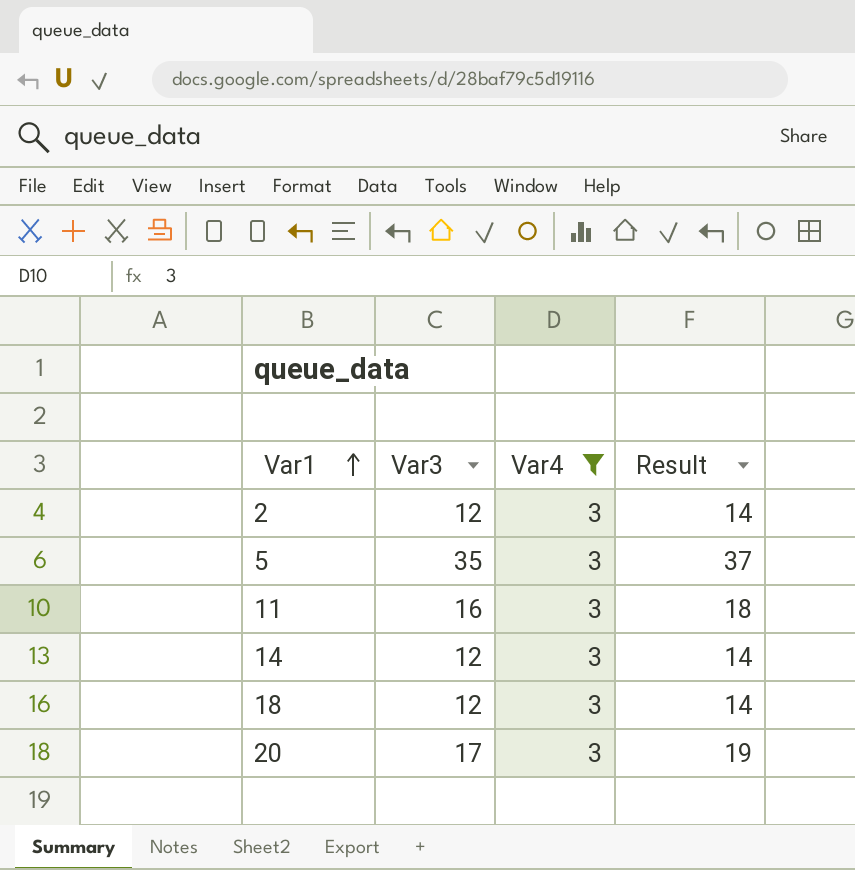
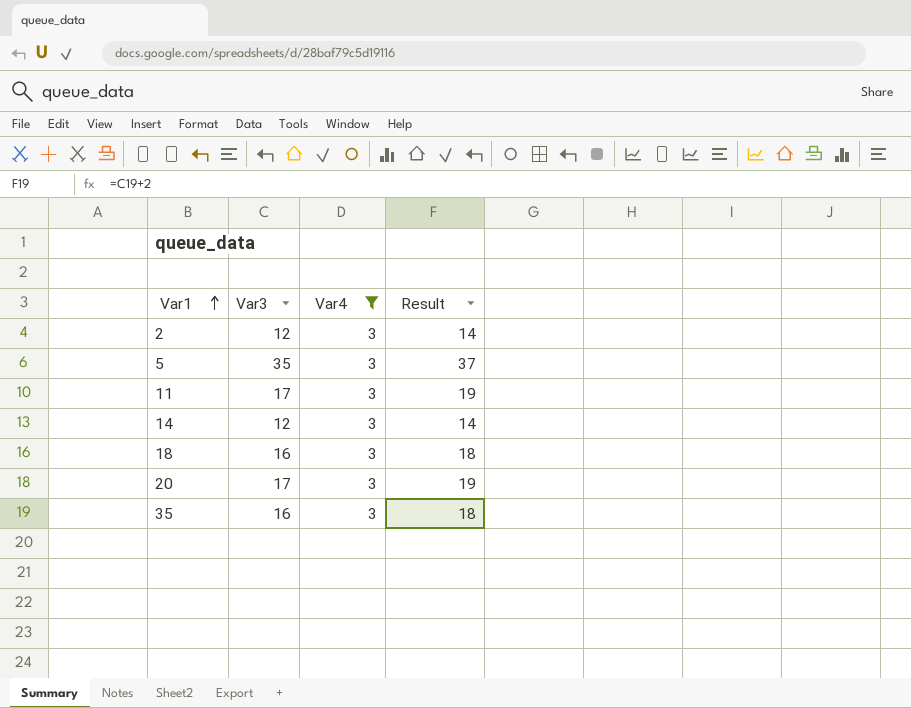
11 | Var3: 16 -> 17
11 | Result: 18 -> 19
18 | Var3: 12 -> 16
18 | Result: 14 -> 18
row 35: none -> 16 | 3 | 18

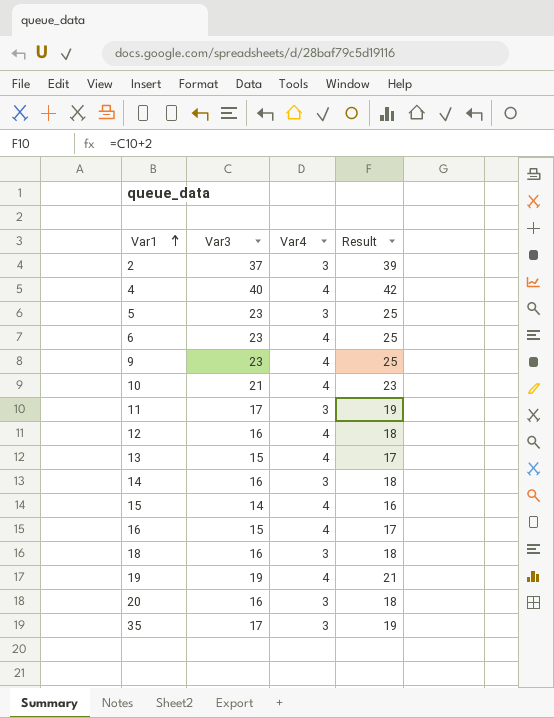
filter: Var4 = 3 -> none
2 | Var3: 12 -> 37
2 | Result: 14 -> 39
5 | Var3: 35 -> 23
5 | Result: 37 -> 25
14 | Var3: 12 -> 16
14 | Result: 14 -> 18
20 | Var3: 17 -> 16
20 | Result: 19 -> 18
35 | Var3: 16 -> 17
35 | Result: 18 -> 19

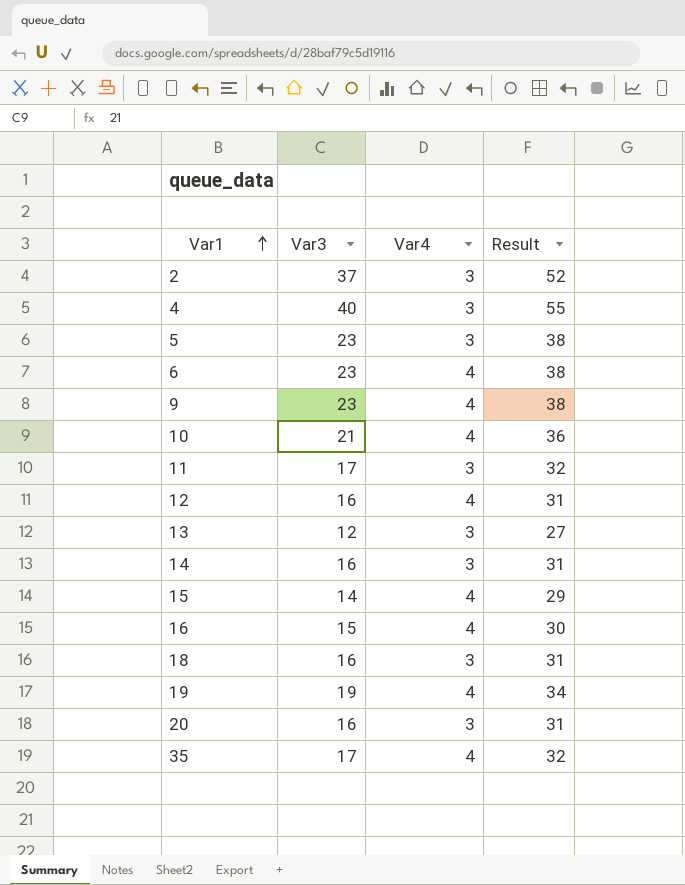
column Result | formula: [Var3] + 2 -> [Var3] + 15
4 | Var4: 4 -> 3
13 | Var3: 15 -> 12
13 | Var4: 4 -> 3
35 | Var4: 3 -> 4

